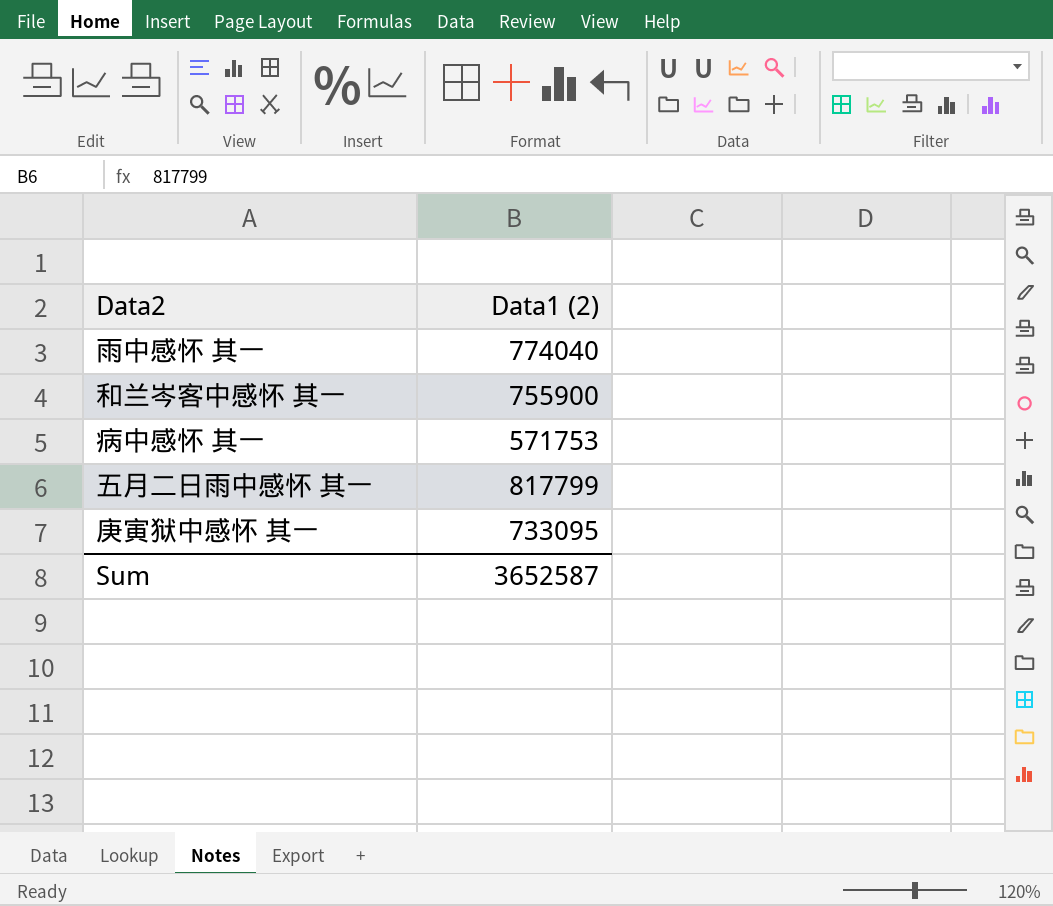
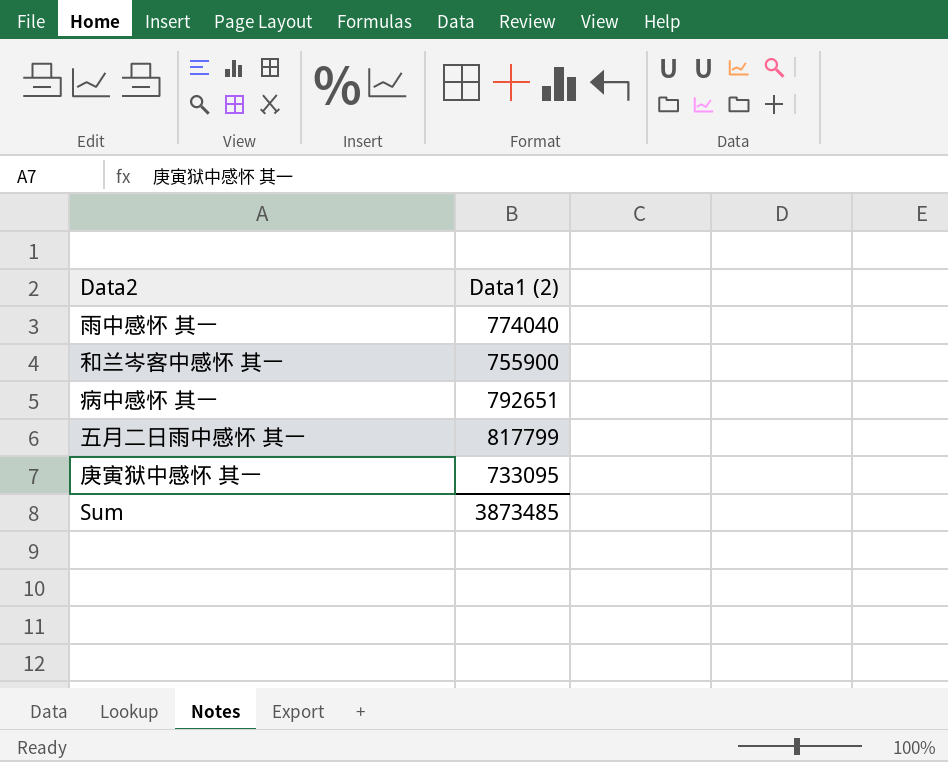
病中感怀 其一 | Data1 (2): 571753 -> 792651
Sum | Data1 (2): 3652587 -> 3873485

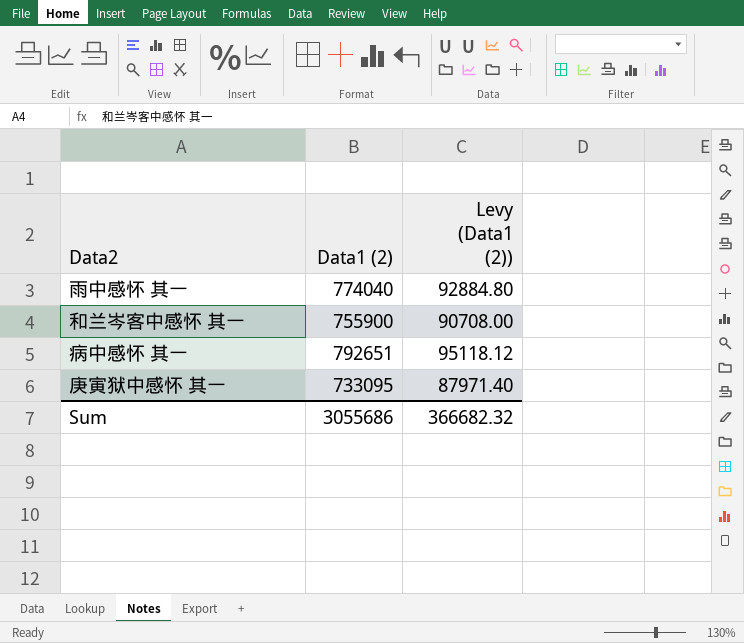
column Levy (Data1 (2)) | formula: none -> [Data1 (2)] * 0.12
row 五月二日雨中感怀 其一: 817799 -> none
Sum | Data1 (2): 3873485 -> 3055686

